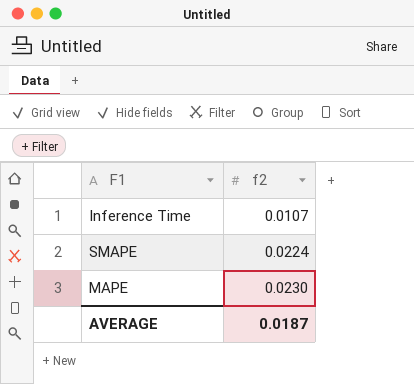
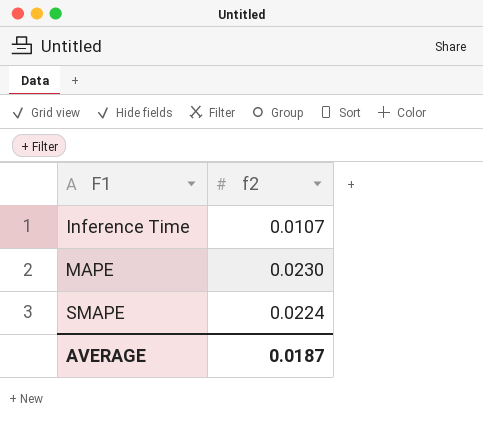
row order: f2 ascending -> F1 ascending

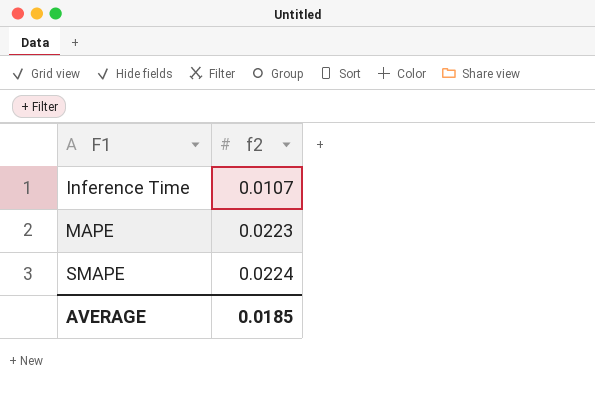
MAPE | f2: 0.0230 -> 0.0223
AVERAGE | f2: 0.0187 -> 0.0185

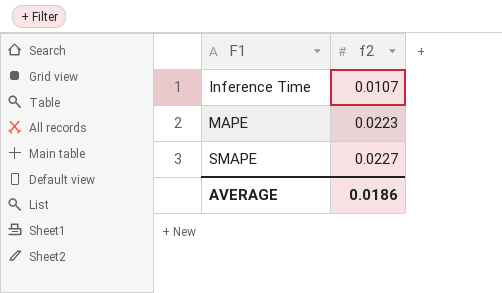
SMAPE | f2: 0.0224 -> 0.0227
AVERAGE | f2: 0.0185 -> 0.0186

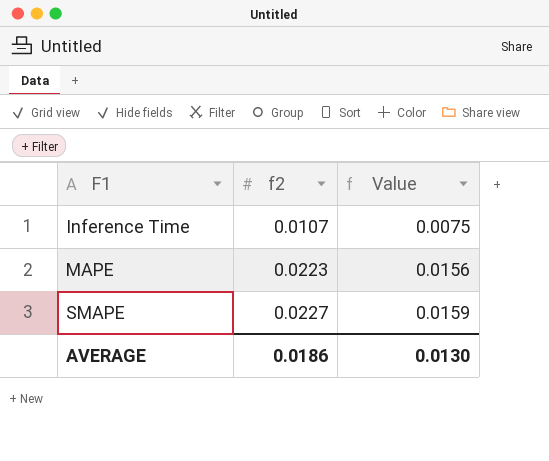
column Value | formula: none -> [f2] * 0.7

